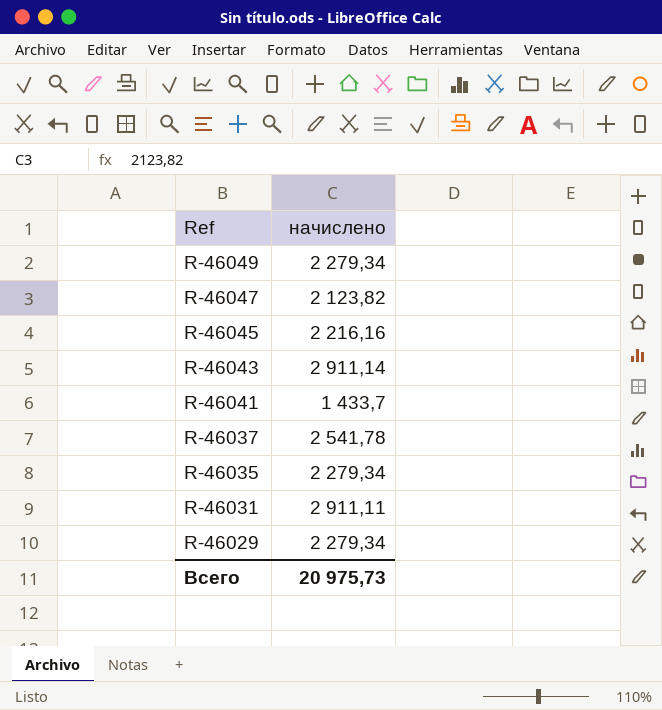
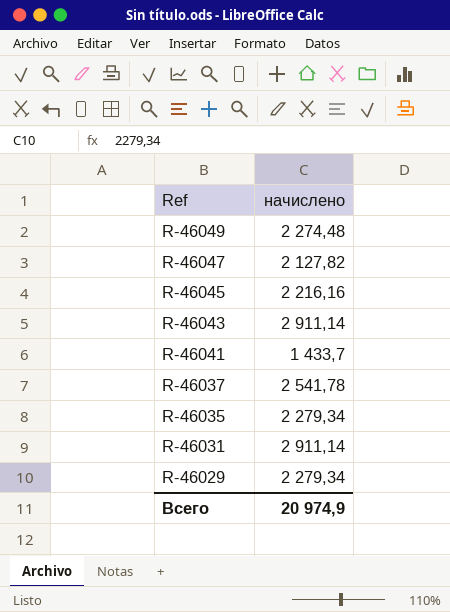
R-46049 | начислено: 2 279,34 -> 2 274,48
R-46047 | начислено: 2 123,82 -> 2 127,82
R-46031 | начислено: 2 911,11 -> 2 911,14
Всего | начислено: 20 975,73 -> 20 974,9

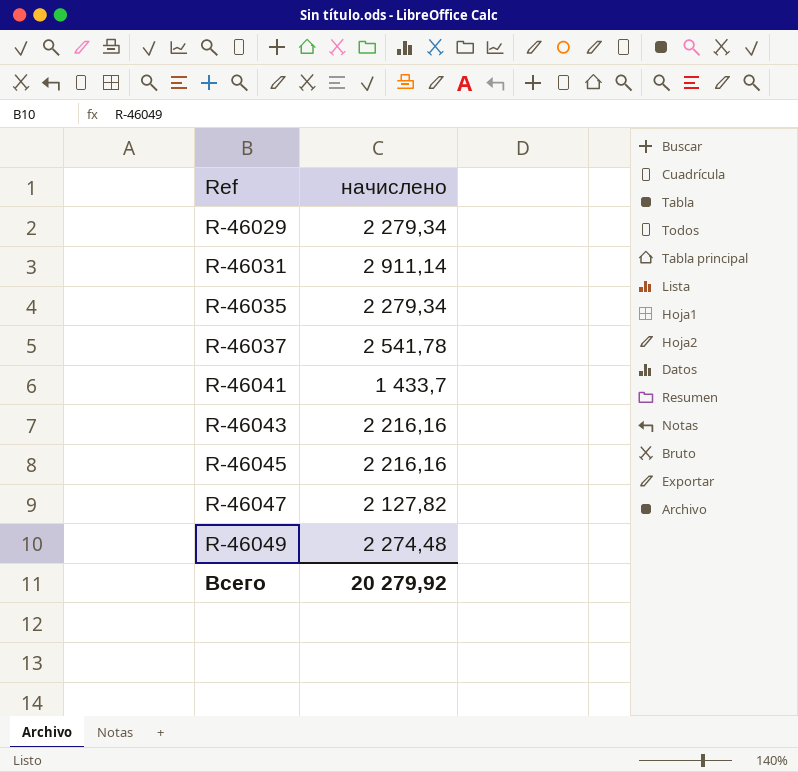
row order: Ref descending -> Ref ascending
R-46043 | начислено: 2 911,14 -> 2 216,16
Всего | начислено: 20 974,9 -> 20 279,92

